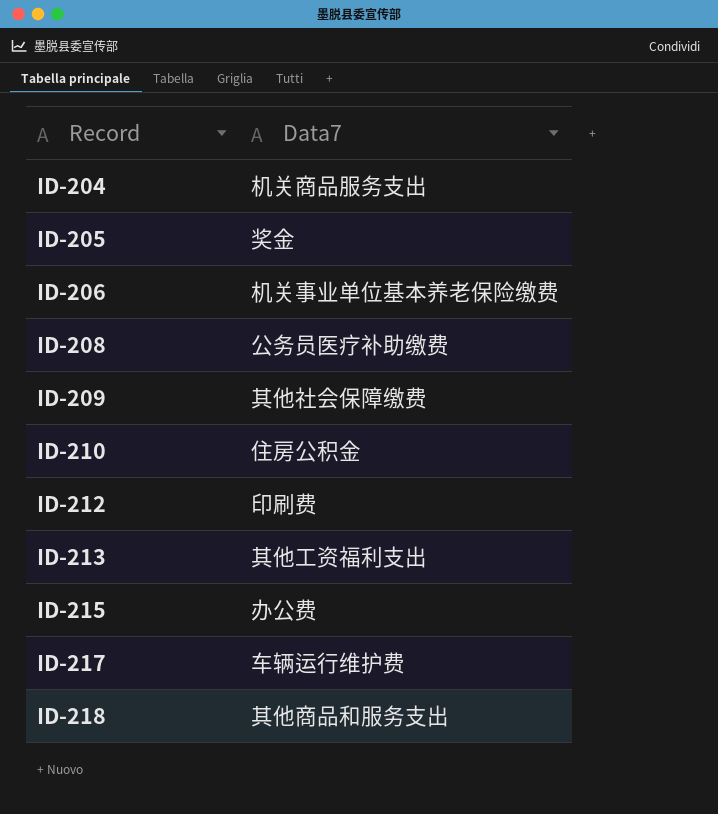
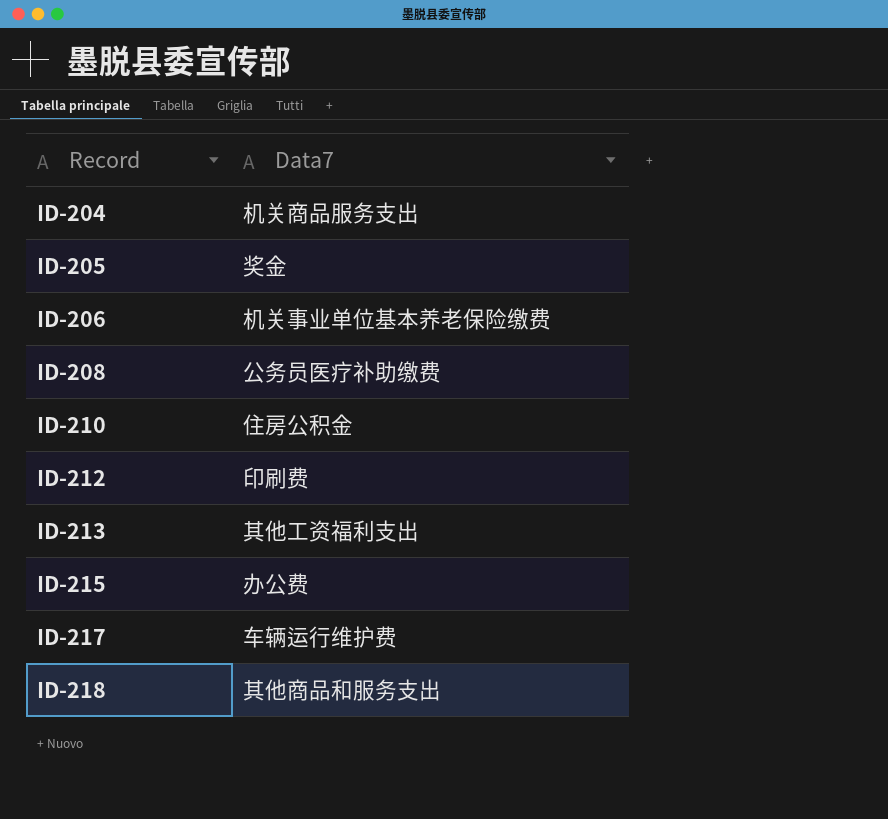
row ID-209: 其他社会保障缴费 -> none

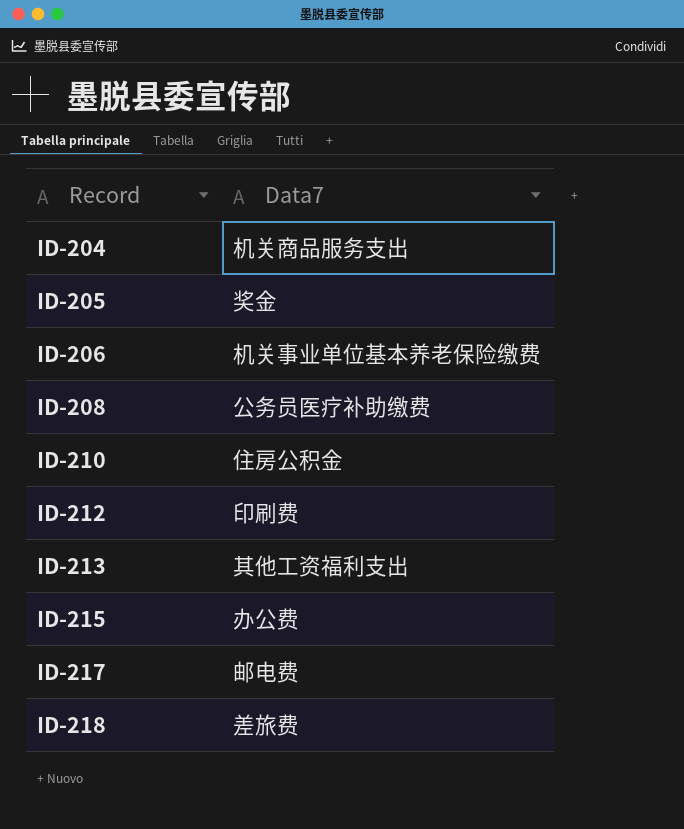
ID-217 | Data7: 车辆运行维护费 -> 邮电费
ID-218 | Data7: 其他商品和服务支出 -> 差旅费

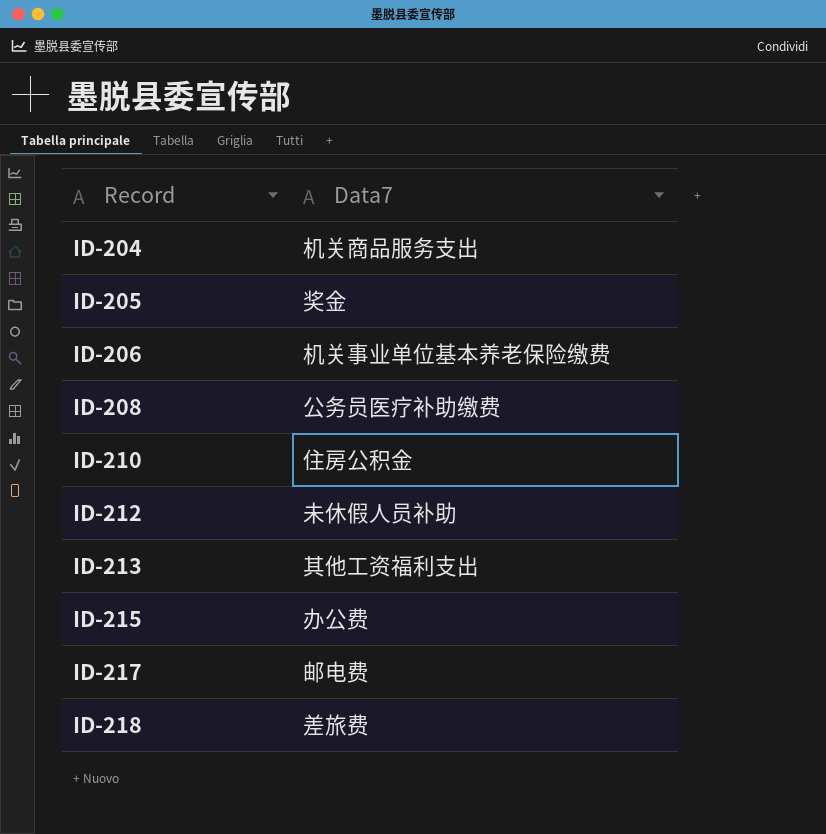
ID-212 | Data7: 印刷费 -> 未休假人员补助

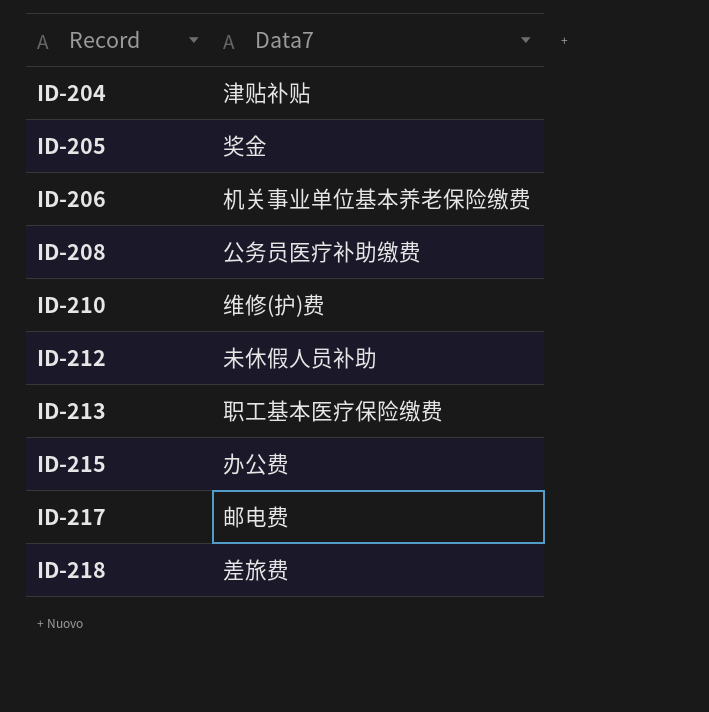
ID-204 | Data7: 机关商品服务支出 -> 津贴补贴
ID-210 | Data7: 住房公积金 -> 维修(护)费
ID-213 | Data7: 其他工资福利支出 -> 职工基本医疗保险缴费

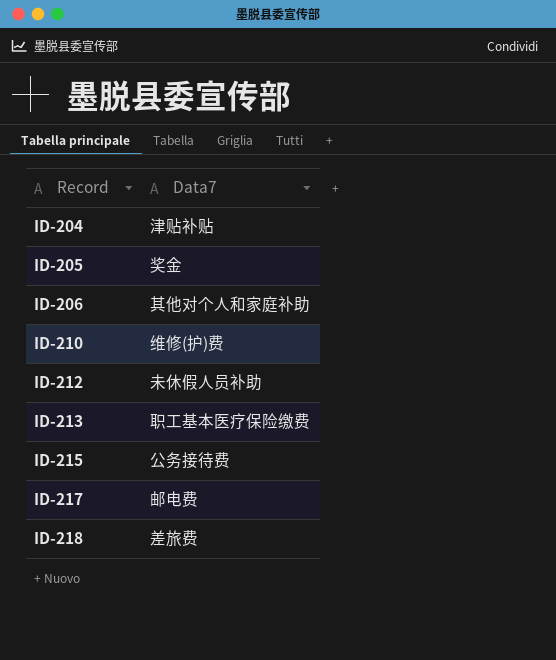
row ID-208: 公务员医疗补助缴费 -> none
ID-206 | Data7: 机关事业单位基本养老保险缴费 -> 其他对个人和家庭补助
ID-215 | Data7: 办公费 -> 公务接待费

